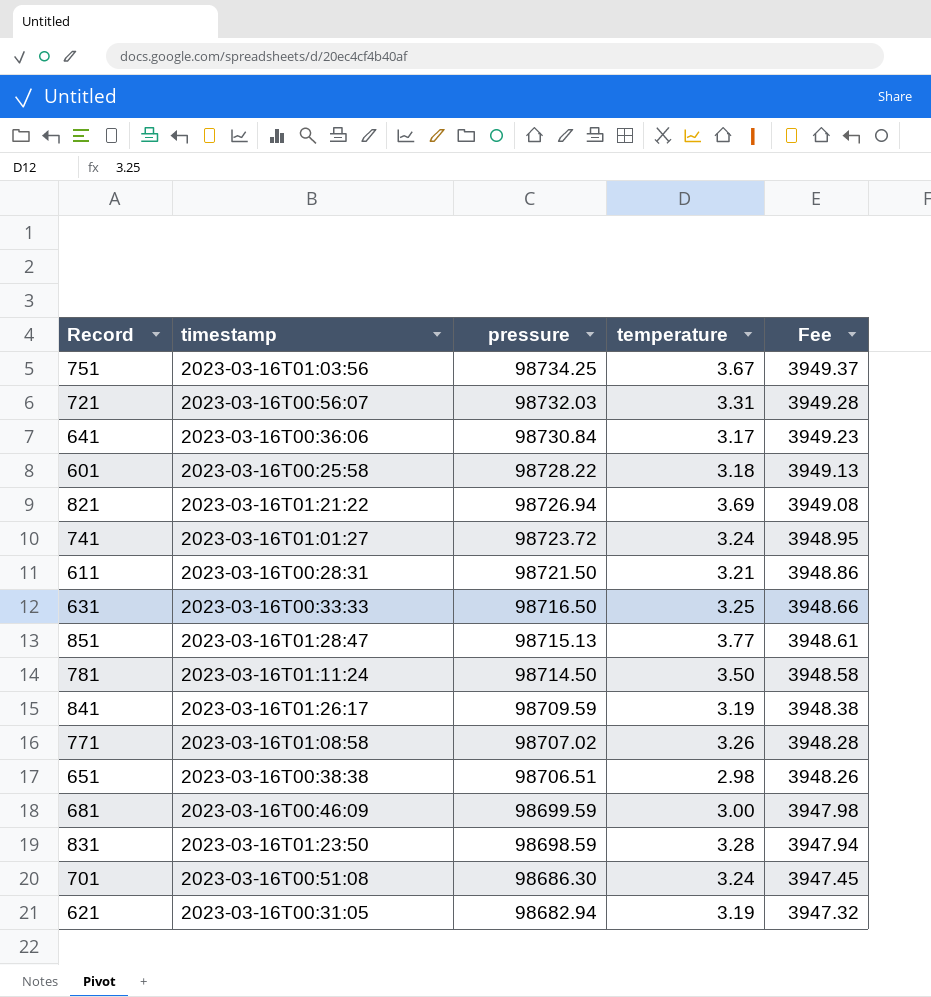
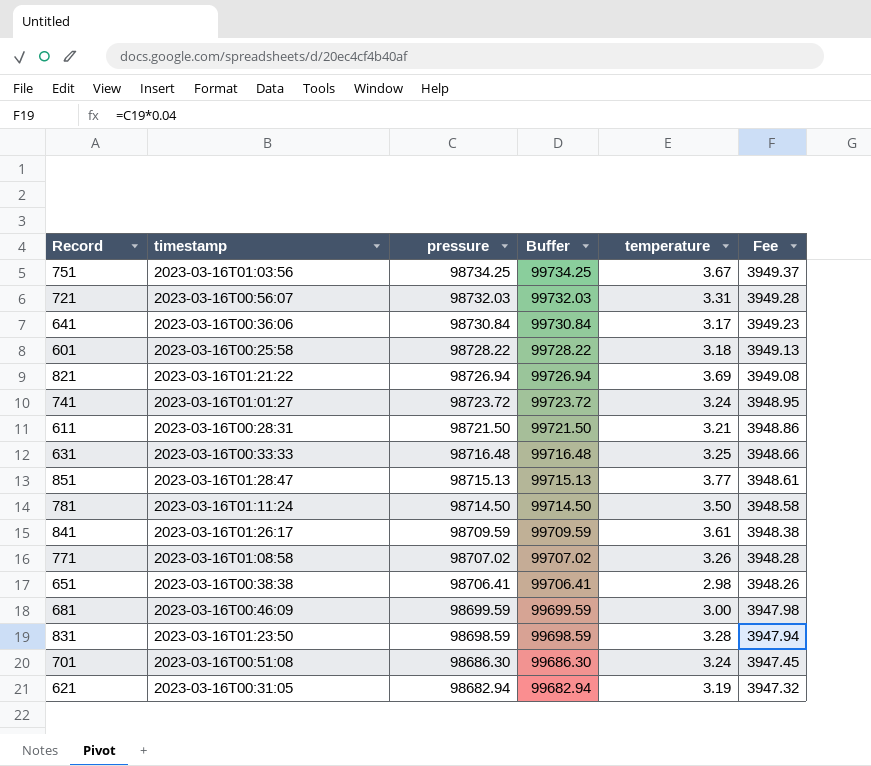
column Buffer | formula: none -> [pressure] + 1000
631 | pressure: 98716.50 -> 98716.48
841 | temperature: 3.19 -> 3.61
651 | pressure: 98706.51 -> 98706.41

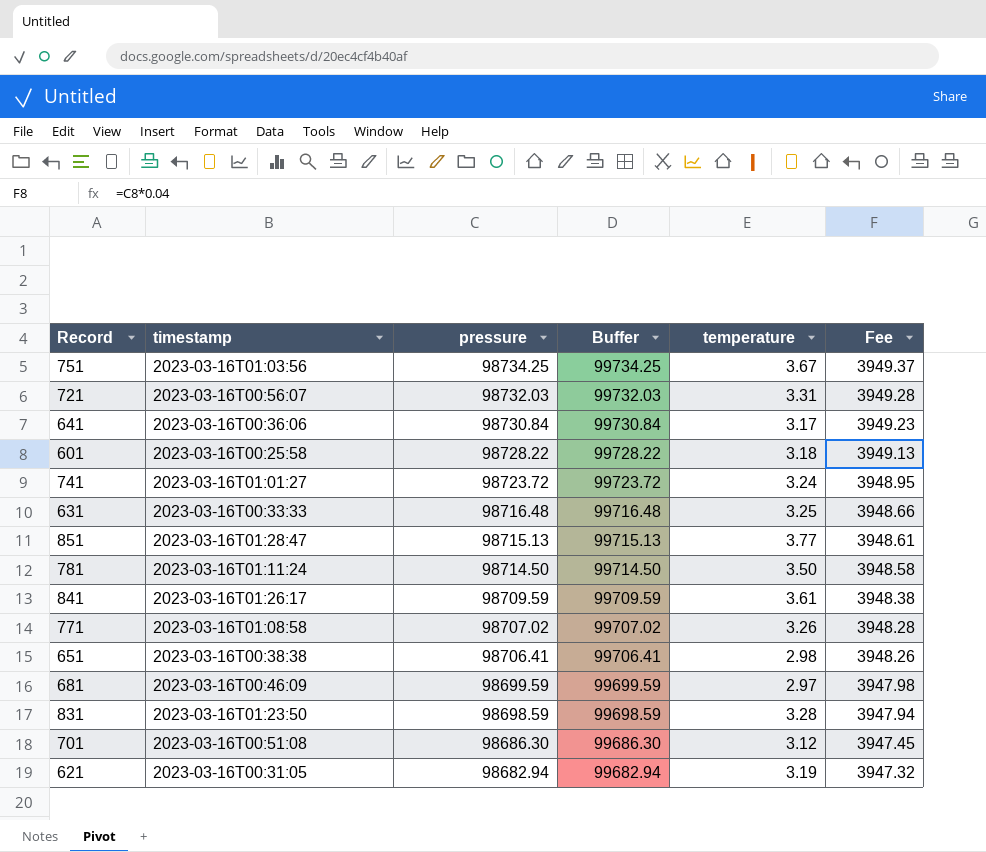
row 821: 2023-03-16T01:21:22 | 98726.94 | 99726.94 | 3.69 | 3949.08 -> none
row 611: 2023-03-16T00:28:31 | 98721.50 | 99721.50 | 3.21 | 3948.86 -> none
681 | temperature: 3.00 -> 2.97
701 | temperature: 3.24 -> 3.12

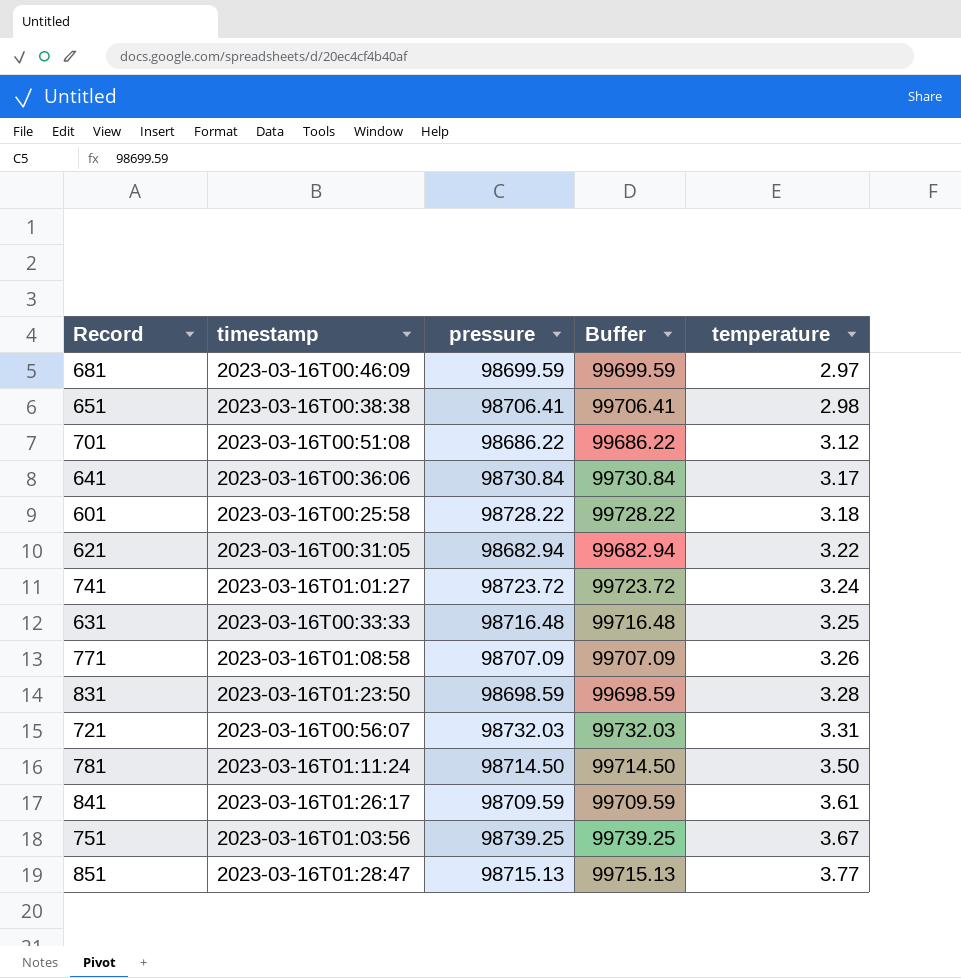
row order: pressure descending -> temperature ascending
column Fee | formula: [pressure] * 0.04 -> none
701 | pressure: 98686.30 -> 98686.22
701 | Buffer: 99686.30 -> 99686.22
621 | temperature: 3.19 -> 3.22
771 | pressure: 98707.02 -> 98707.09
771 | Buffer: 99707.02 -> 99707.09
751 | pressure: 98734.25 -> 98739.25
751 | Buffer: 99734.25 -> 99739.25

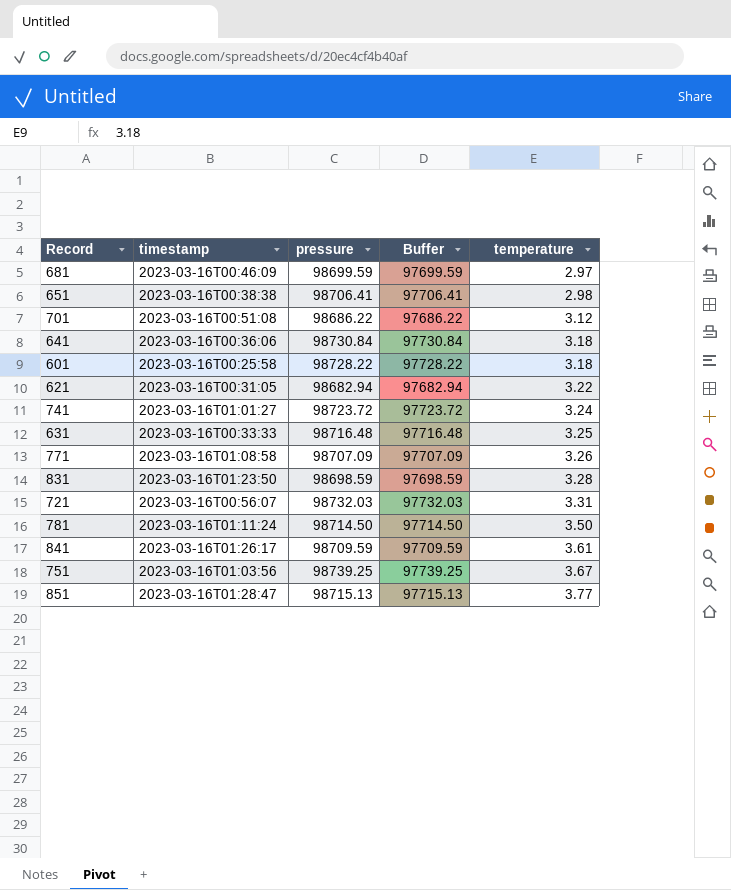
column Buffer | formula: [pressure] + 1000 -> [pressure] - 1000
641 | temperature: 3.17 -> 3.18

